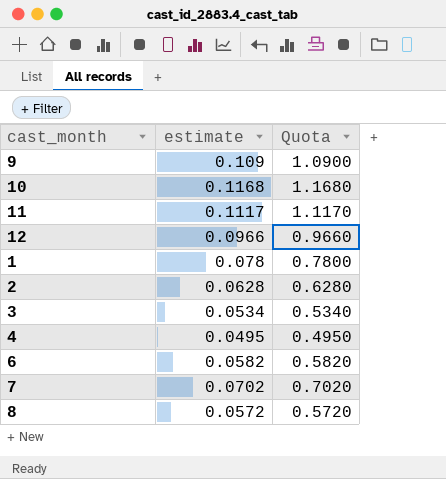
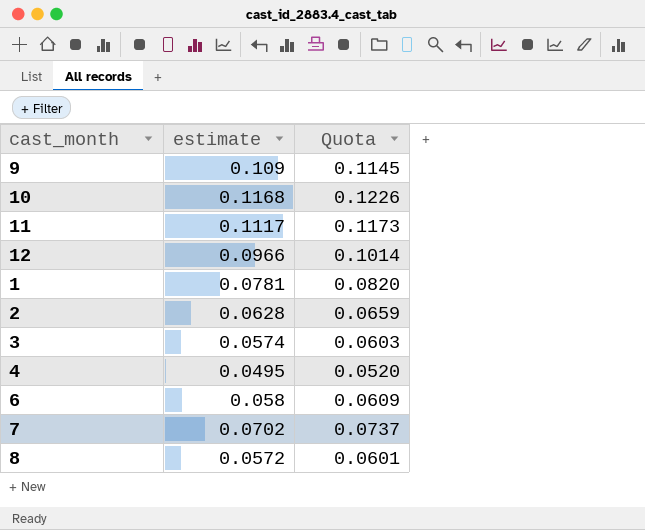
column Quota | formula: [estimate] * 10 -> [estimate] * 1.05
1 | estimate: 0.078 -> 0.0781
3 | estimate: 0.0534 -> 0.0574
6 | estimate: 0.0582 -> 0.058

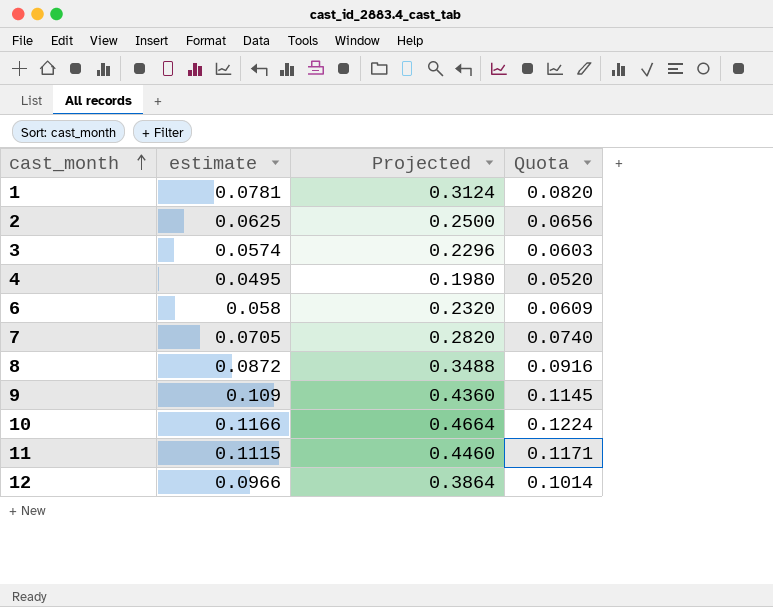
row order: none -> cast_month ascending
column Projected | formula: none -> [estimate] * 4
2 | estimate: 0.0628 -> 0.0625
2 | Quota: 0.0659 -> 0.0656
7 | estimate: 0.0702 -> 0.0705
7 | Quota: 0.0737 -> 0.0740
8 | estimate: 0.0572 -> 0.0872
8 | Quota: 0.0601 -> 0.0916
10 | estimate: 0.1168 -> 0.1166
10 | Quota: 0.1226 -> 0.1224
11 | estimate: 0.1117 -> 0.1115
11 | Quota: 0.1173 -> 0.1171

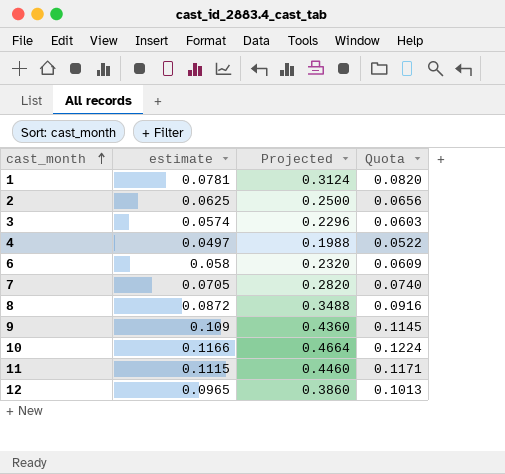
4 | estimate: 0.0495 -> 0.0497
4 | Projected: 0.1980 -> 0.1988
4 | Quota: 0.0520 -> 0.0522
12 | estimate: 0.0966 -> 0.0965
12 | Projected: 0.3864 -> 0.3860
12 | Quota: 0.1014 -> 0.1013

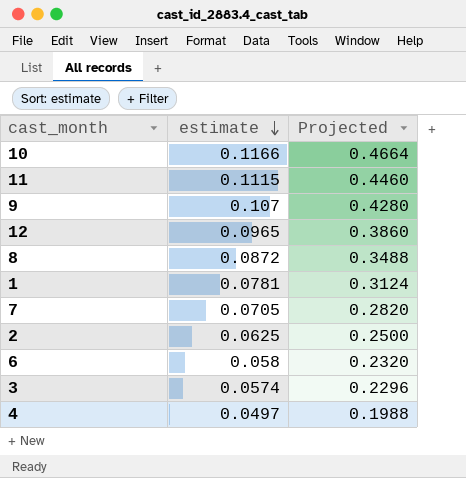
row order: cast_month ascending -> estimate descending
column Quota | formula: [estimate] * 1.05 -> none
9 | estimate: 0.109 -> 0.107
9 | Projected: 0.4360 -> 0.4280

